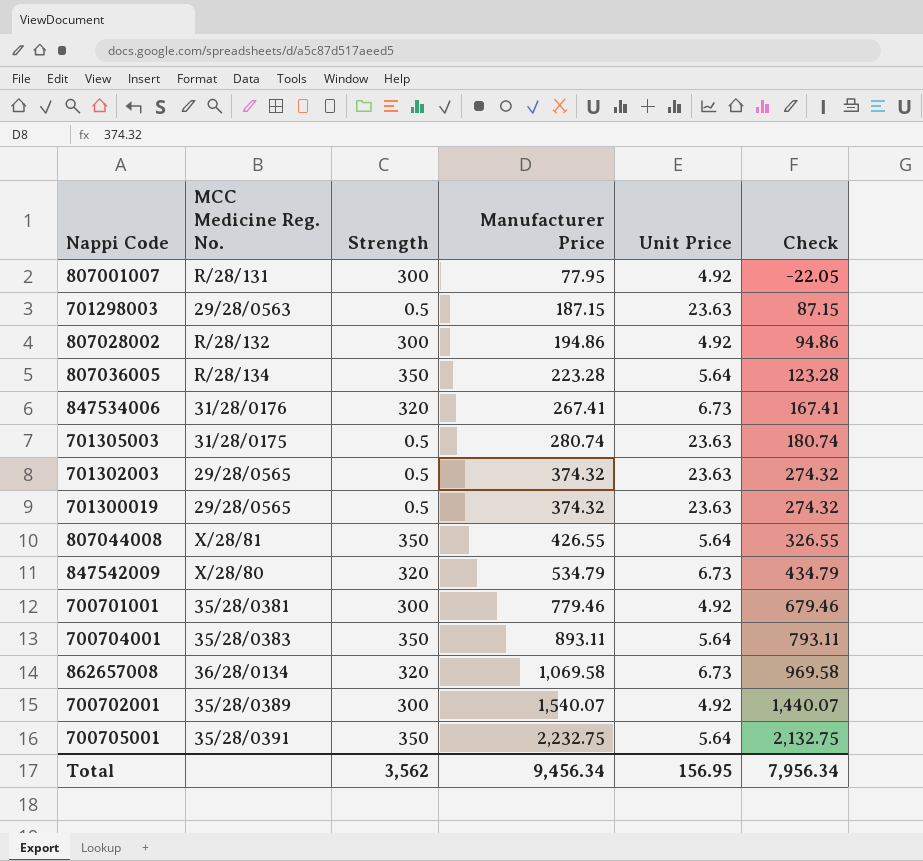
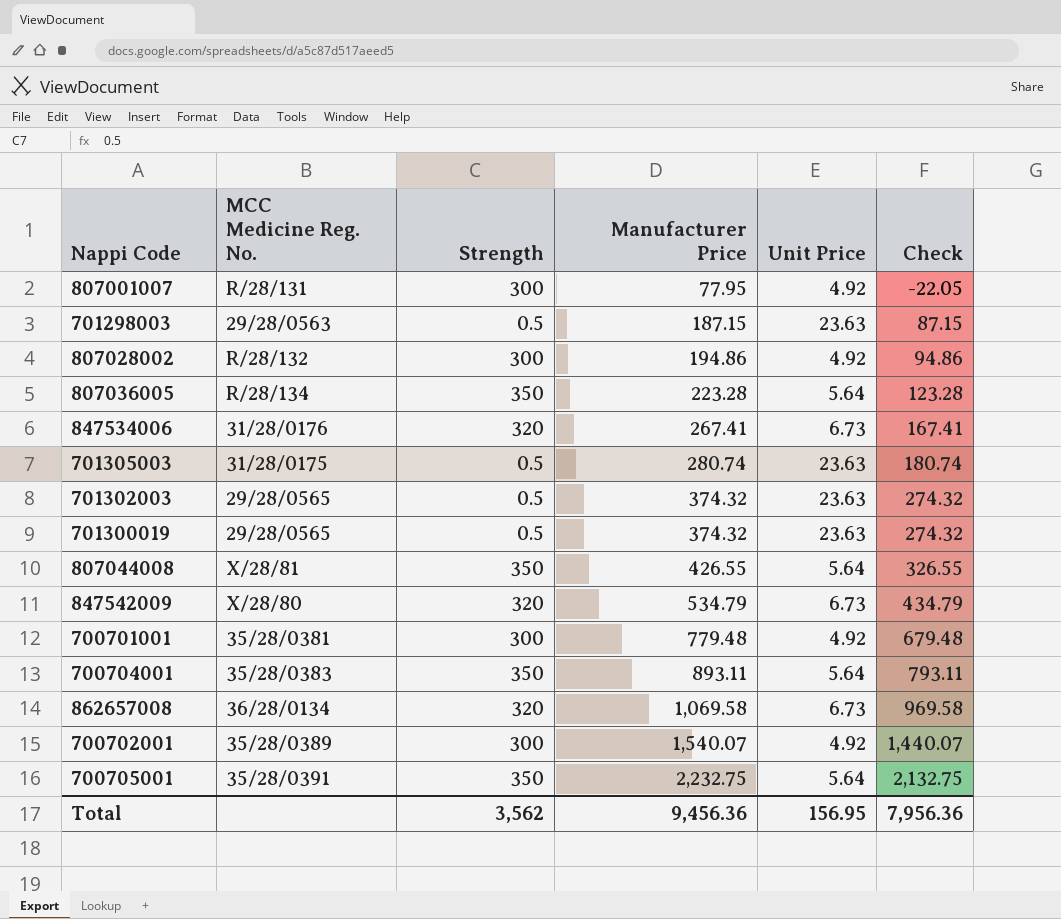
700701001 | Manufacturer Price: 779.46 -> 779.48
700701001 | Check: 679.46 -> 679.48
Total | Manufacturer Price: 9,456.34 -> 9,456.36
Total | Check: 7,956.34 -> 7,956.36

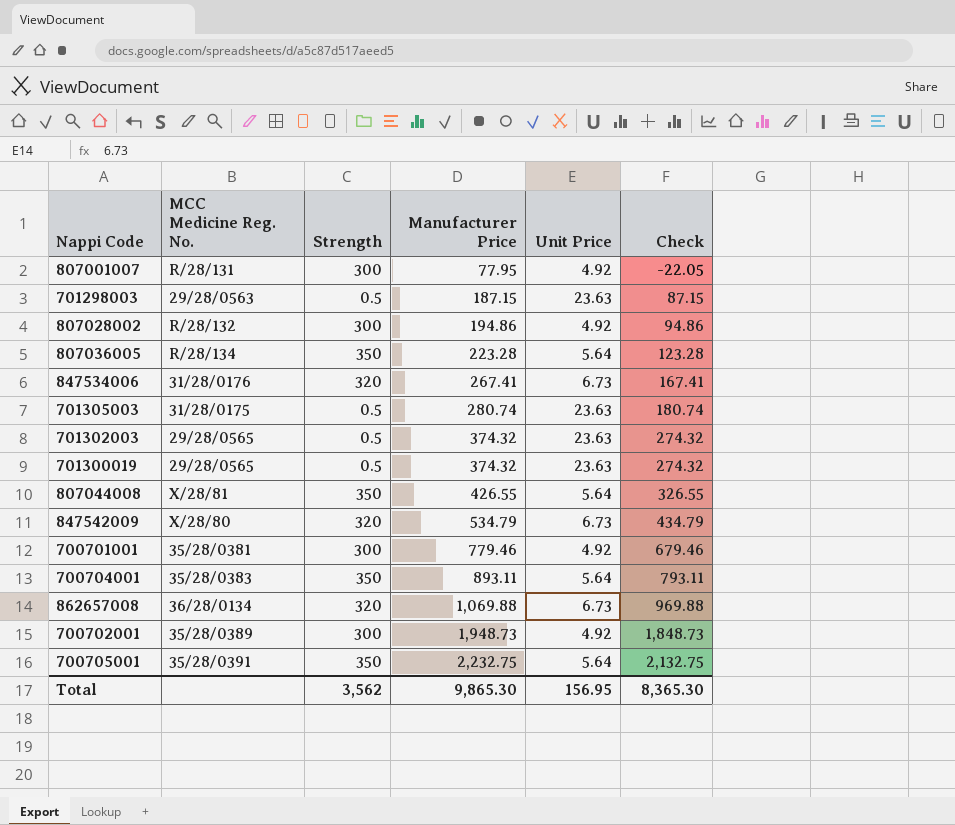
700701001 | Manufacturer Price: 779.48 -> 779.46
700701001 | Check: 679.48 -> 679.46
862657008 | Manufacturer Price: 1,069.58 -> 1,069.88
862657008 | Check: 969.58 -> 969.88
700702001 | Manufacturer Price: 1,540.07 -> 1,948.73
700702001 | Check: 1,440.07 -> 1,848.73
Total | Manufacturer Price: 9,456.36 -> 9,865.30
Total | Check: 7,956.36 -> 8,365.30

